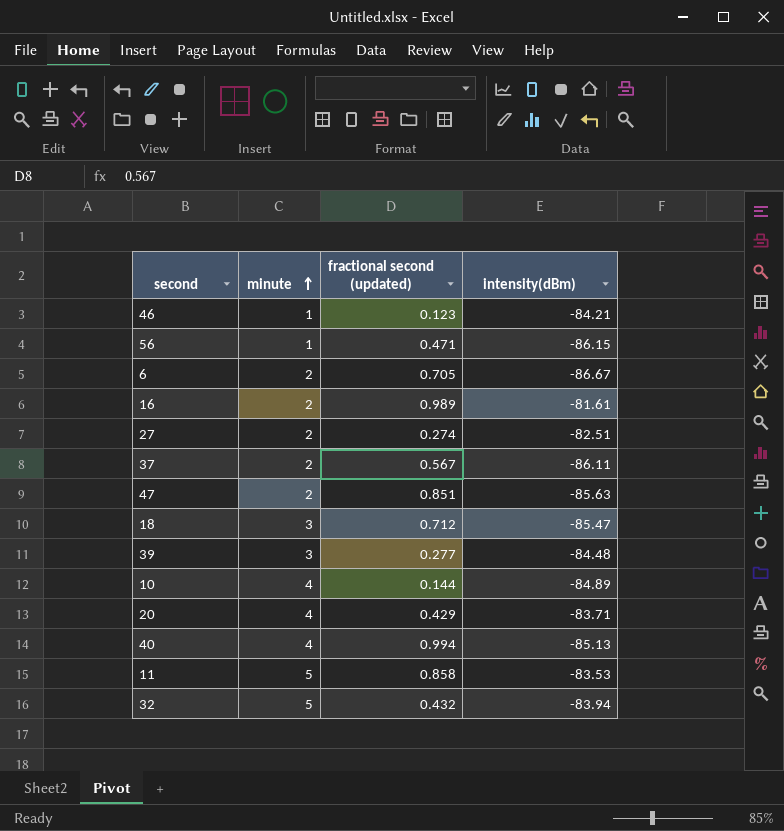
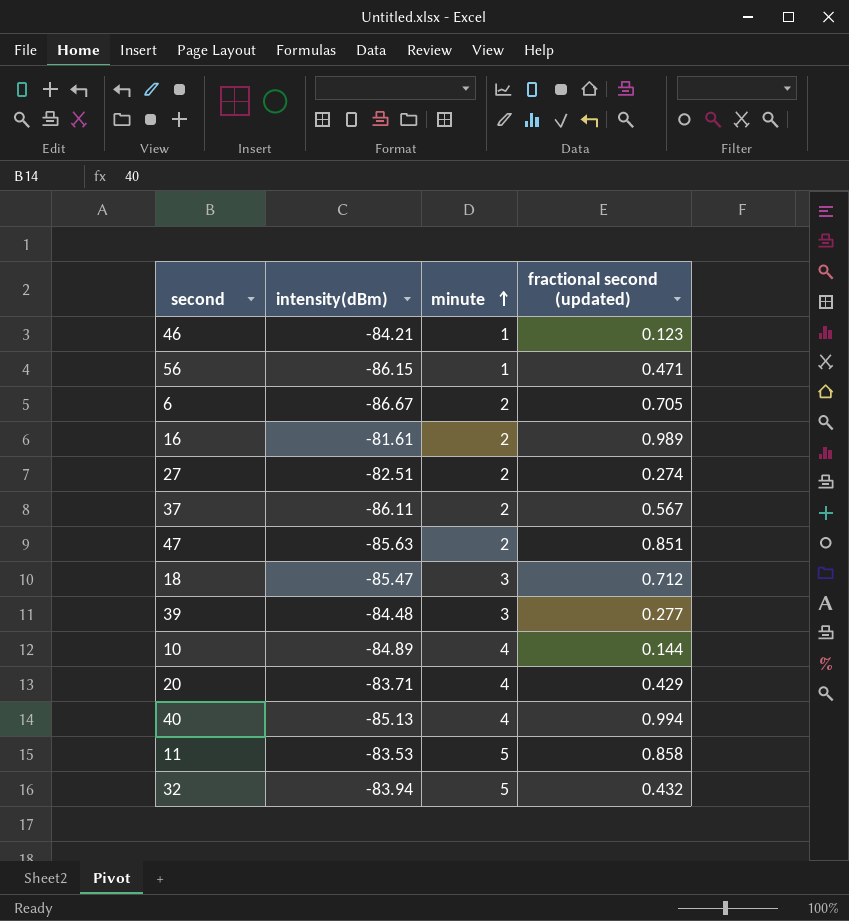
column intensity(dBm) | position: 4 -> 2

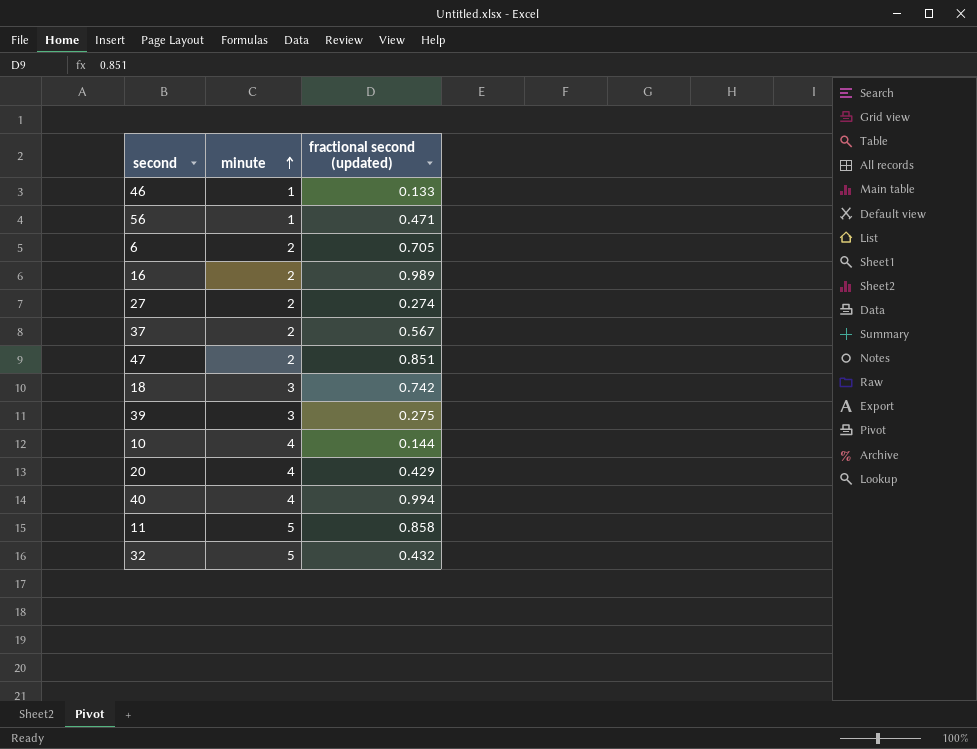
column intensity(dBm) | position: 2 -> none
46 | fractional second (updated): 0.123 -> 0.133
18 | fractional second (updated): 0.712 -> 0.742
39 | fractional second (updated): 0.277 -> 0.275

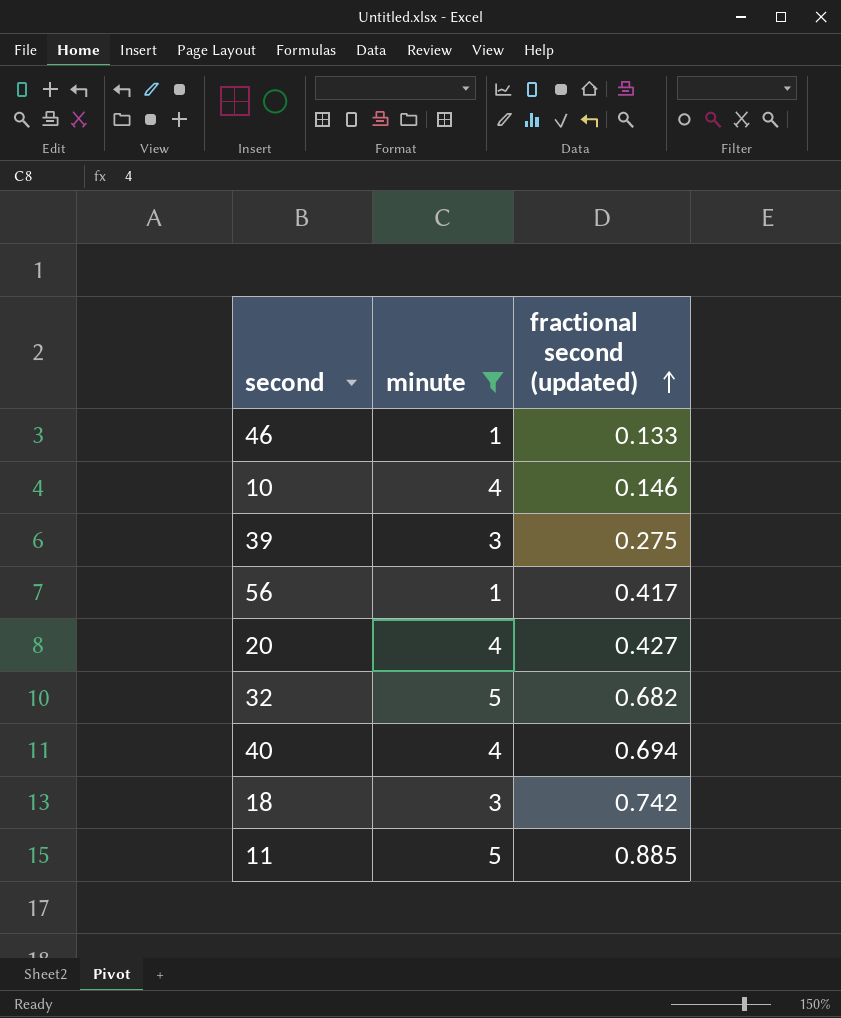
filter: none -> minute != 2
row order: minute ascending -> fractional second (updated) ascending
10 | fractional second (updated): 0.144 -> 0.146
56 | fractional second (updated): 0.471 -> 0.417
20 | fractional second (updated): 0.429 -> 0.427
32 | fractional second (updated): 0.432 -> 0.682
40 | fractional second (updated): 0.994 -> 0.694
11 | fractional second (updated): 0.858 -> 0.885

